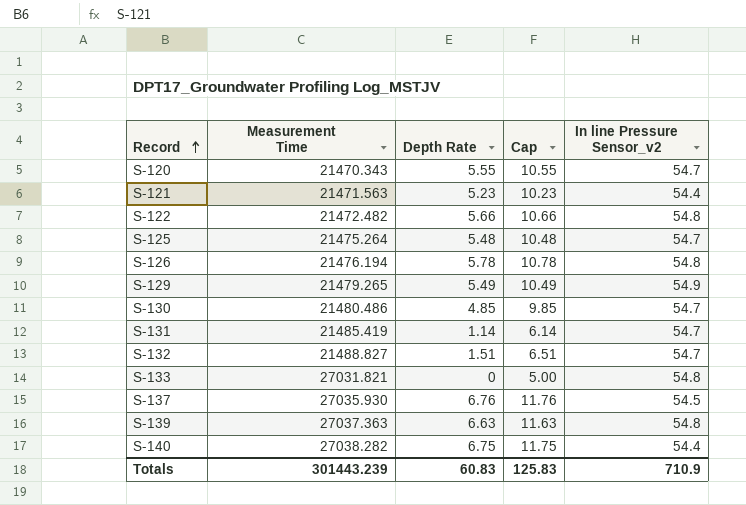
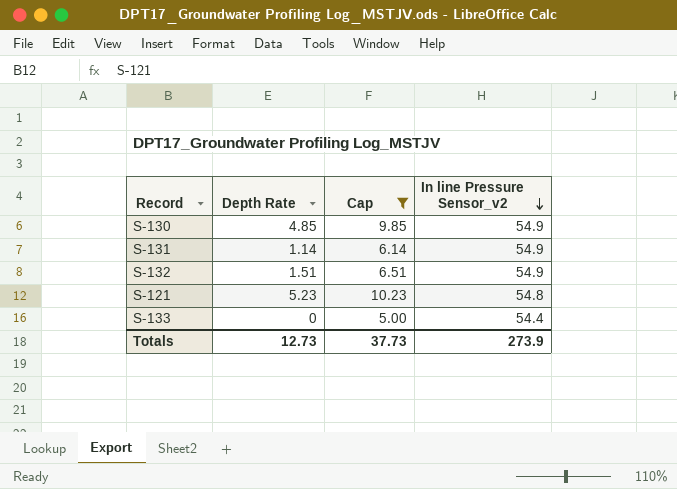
filter: none -> Cap <= 10.23
row order: Record ascending -> In line Pressure Sensor_v2 descending
column Measurement Time | position: 2 -> none
S-130 | In line Pressure Sensor_v2: 54.7 -> 54.9
S-131 | In line Pressure Sensor_v2: 54.7 -> 54.9
S-132 | In line Pressure Sensor_v2: 54.7 -> 54.9
S-121 | In line Pressure Sensor_v2: 54.4 -> 54.8
S-133 | In line Pressure Sensor_v2: 54.8 -> 54.4
Totals | Depth Rate: 60.83 -> 12.73
Totals | Cap: 125.83 -> 37.73
Totals | In line Pressure Sensor_v2: 710.9 -> 273.9

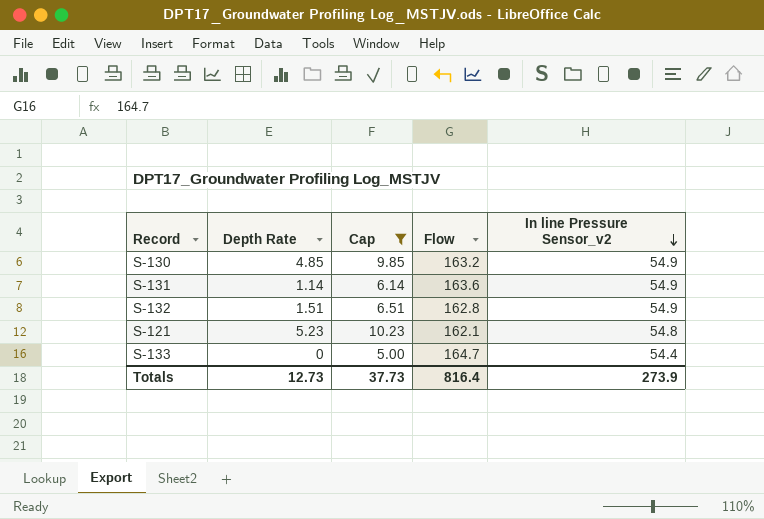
column Flow | position: none -> 4

